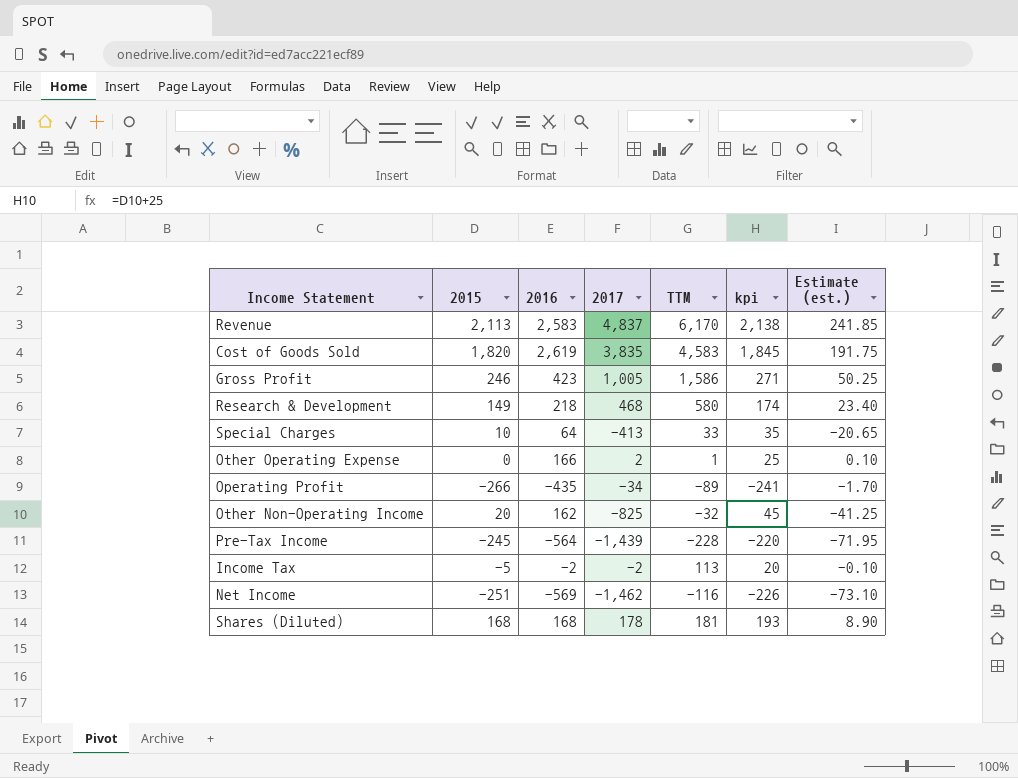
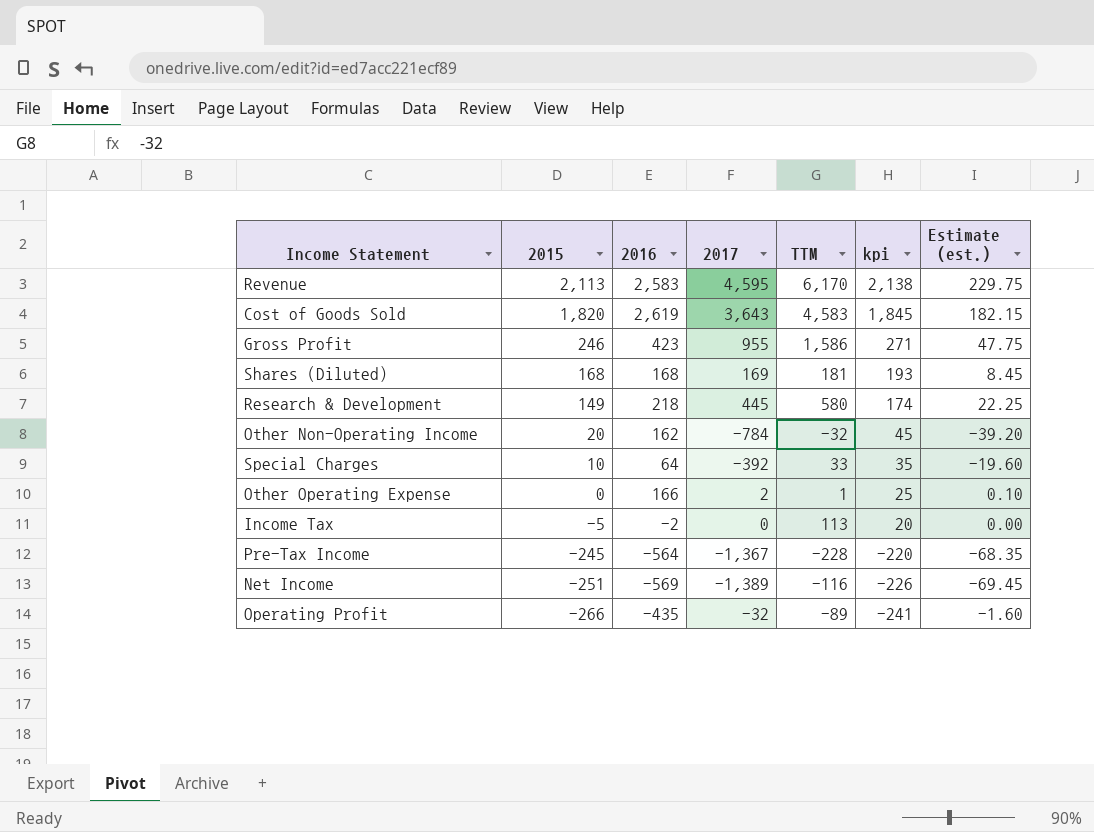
row order: none -> 2015 descending
Revenue | 2017: 4,837 -> 4,595
Revenue | Estimate (est.): 241.85 -> 229.75
Cost of Goods Sold | 2017: 3,835 -> 3,643
Cost of Goods Sold | Estimate (est.): 191.75 -> 182.15
Gross Profit | 2017: 1,005 -> 955
Gross Profit | Estimate (est.): 50.25 -> 47.75
Shares (Diluted) | 2017: 178 -> 169
Shares (Diluted) | Estimate (est.): 8.90 -> 8.45
Research & Development | 2017: 468 -> 445
Research & Development | Estimate (est.): 23.40 -> 22.25
Other Non-Operating Income | 2017: -825 -> -784
Other Non-Operating Income | Estimate (est.): -41.25 -> -39.20
Special Charges | 2017: -413 -> -392
Special Charges | Estimate (est.): -20.65 -> -19.60
Income Tax | 2017: -2 -> 0
Income Tax | Estimate (est.): -0.10 -> 0.00
Pre-Tax Income | 2017: -1,439 -> -1,367
Pre-Tax Income | Estimate (est.): -71.95 -> -68.35
Net Income | 2017: -1,462 -> -1,389
Net Income | Estimate (est.): -73.10 -> -69.45
Operating Profit | 2017: -34 -> -32
Operating Profit | Estimate (est.): -1.70 -> -1.60

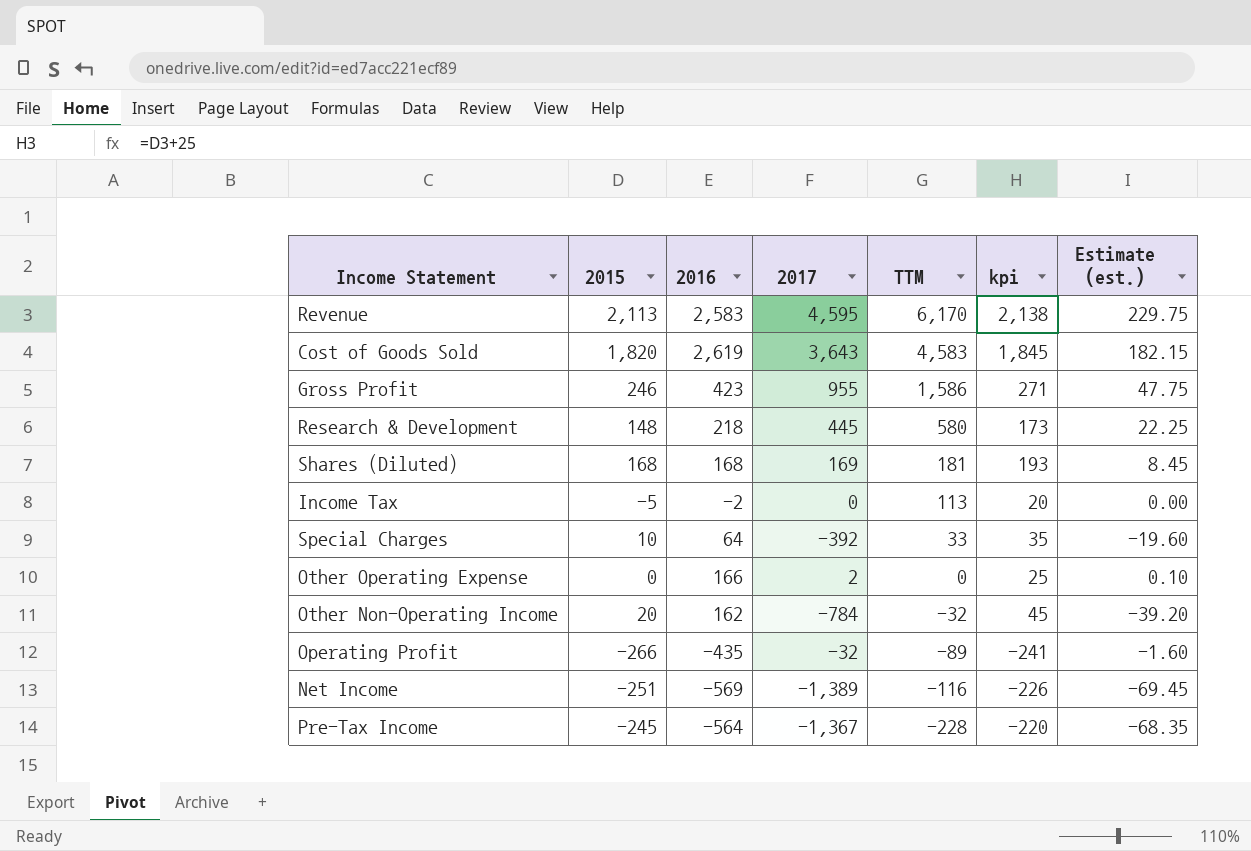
row order: 2015 descending -> TTM descending
Research & Development | 2015: 149 -> 148
Research & Development | kpi: 174 -> 173
Other Operating Expense | TTM: 1 -> 0

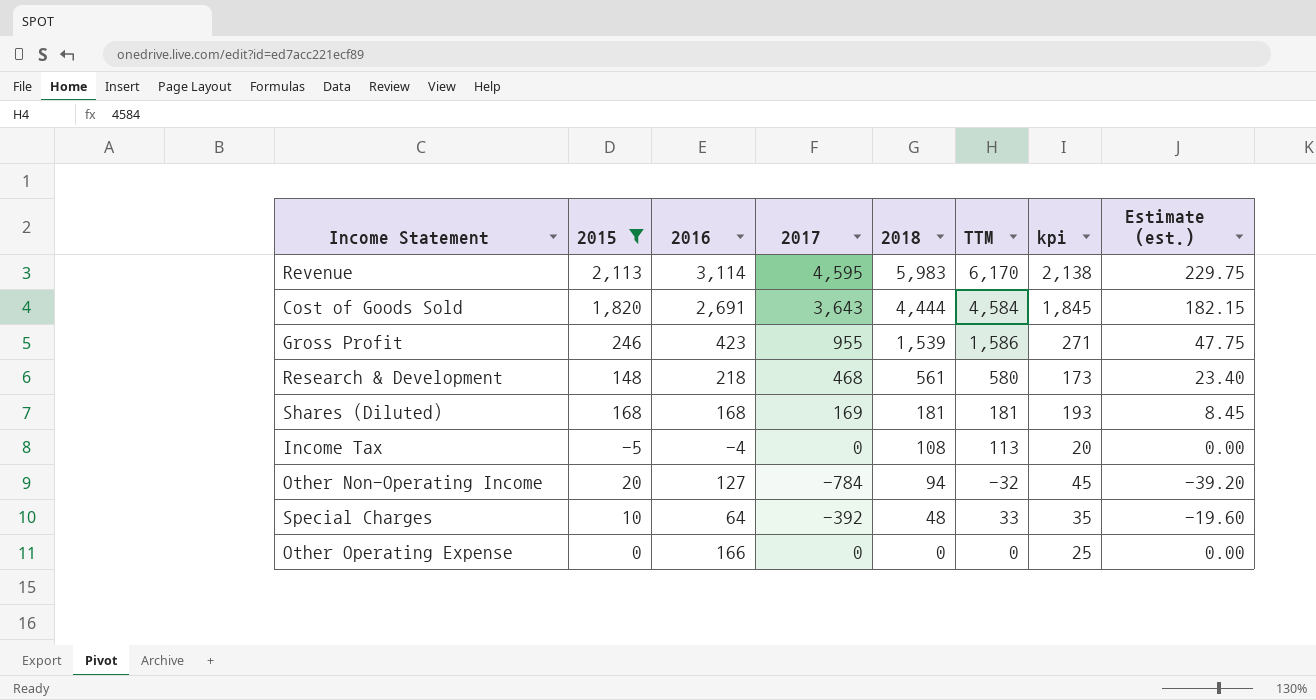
filter: none -> 2015 >= -5
row order: TTM descending -> 2018 descending
column 2018 | position: none -> 5
Revenue | 2016: 2,583 -> 3,114
Cost of Goods Sold | 2016: 2,619 -> 2,691
Cost of Goods Sold | TTM: 4,583 -> 4,584
Research & Development | 2017: 445 -> 468
Research & Development | Estimate (est.): 22.25 -> 23.40
Income Tax | 2016: -2 -> -4
Other Non-Operating Income | 2016: 162 -> 127
Other Operating Expense | 2017: 2 -> 0
Other Operating Expense | Estimate (est.): 0.10 -> 0.00

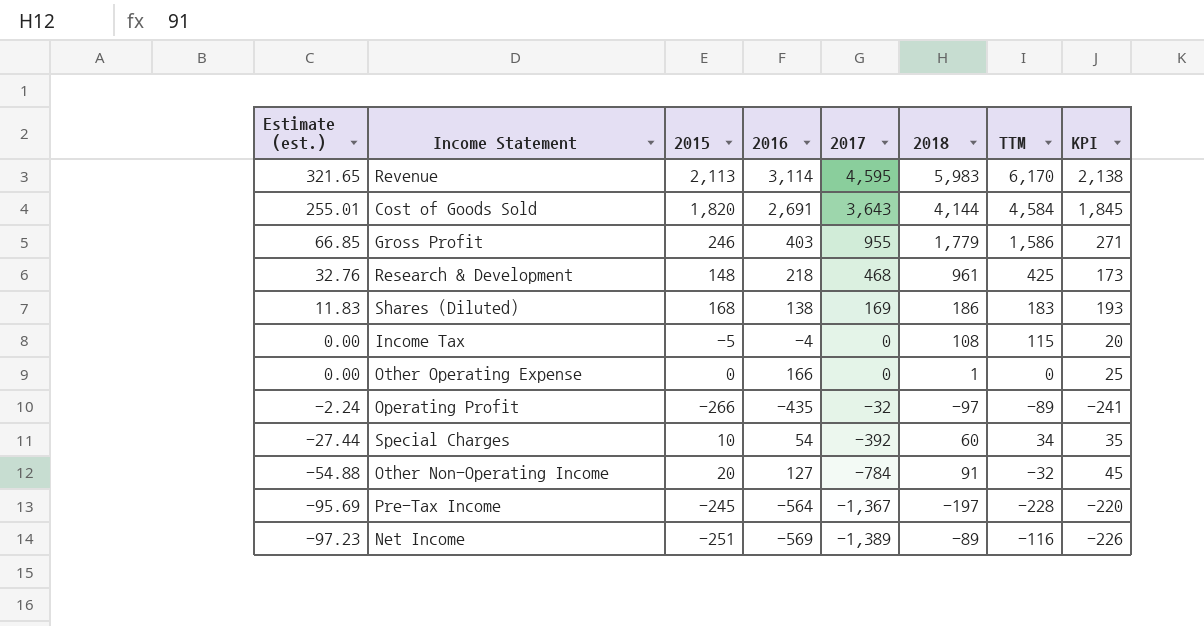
filter: 2015 >= -5 -> none
row order: 2018 descending -> Estimate (est.) descending
column Estimate (est.) | formula: [2017] * 0.05 -> [2017] * 0.07
column Estimate (est.) | position: 8 -> 1
column name: kpi -> KPI
Cost of Goods Sold | 2018: 4,444 -> 4,144
Gross Profit | 2016: 423 -> 403
Gross Profit | 2018: 1,539 -> 1,779
Research & Development | 2018: 561 -> 961
Research & Development | TTM: 580 -> 425
Shares (Diluted) | 2016: 168 -> 138
Shares (Diluted) | 2018: 181 -> 186
Shares (Diluted) | TTM: 181 -> 183
Income Tax | TTM: 113 -> 115
Other Operating Expense | 2018: 0 -> 1
Special Charges | 2016: 64 -> 54
Special Charges | 2018: 48 -> 60
Special Charges | TTM: 33 -> 34
Other Non-Operating Income | 2018: 94 -> 91

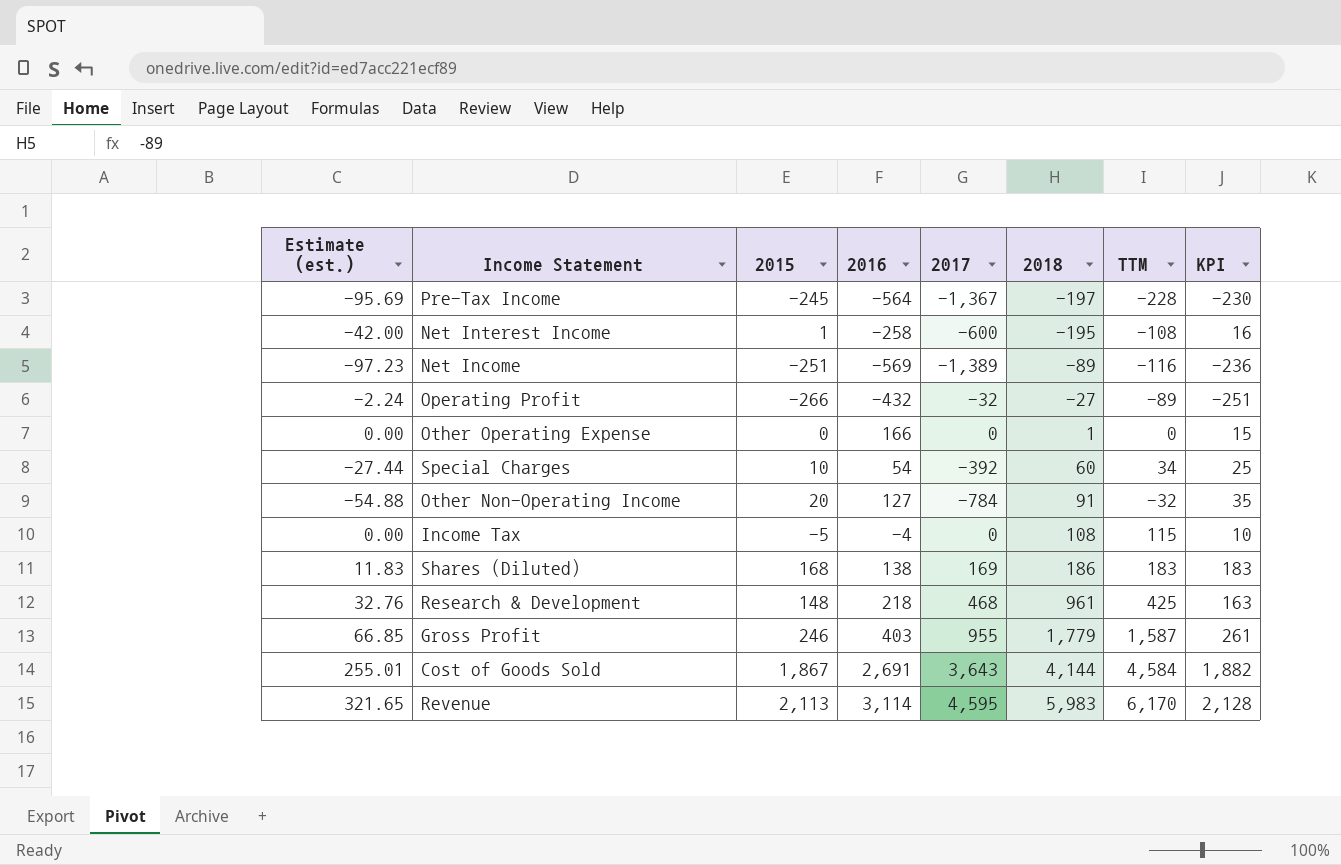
row order: Estimate (est.) descending -> 2018 ascending
column KPI | formula: [2015] + 25 -> [2015] + 15
row Net Interest Income: none -> -42.00 | 1 | -258 | -600 | -195 | -108 | 16
Operating Profit | 2016: -435 -> -432
Operating Profit | 2018: -97 -> -27
Gross Profit | TTM: 1,586 -> 1,587
Cost of Goods Sold | 2015: 1,820 -> 1,867

